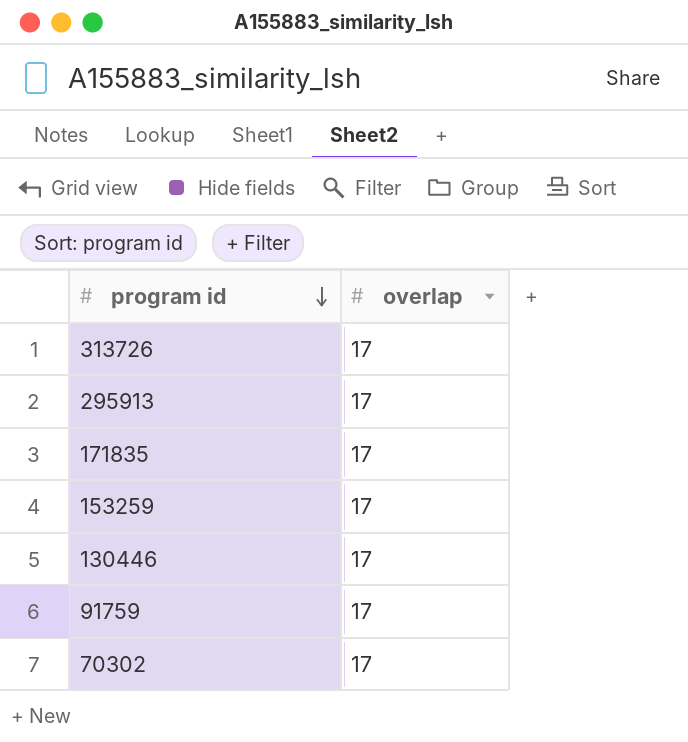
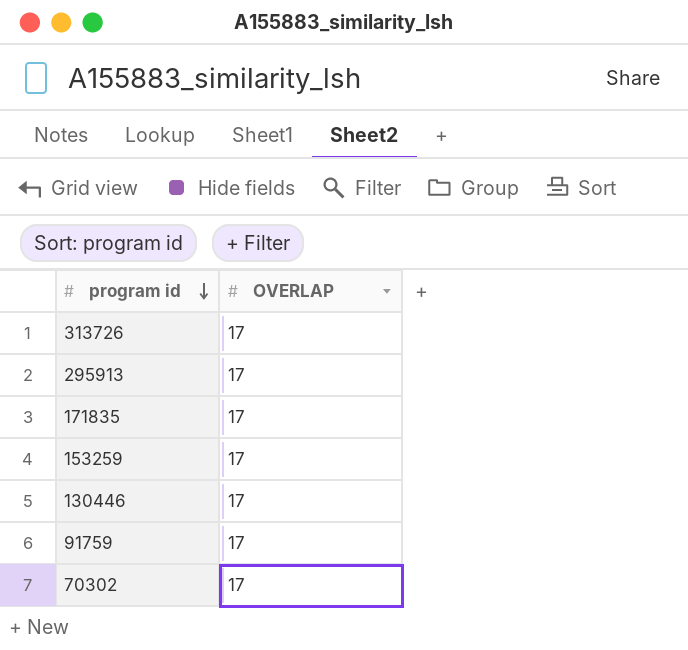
column name: overlap -> OVERLAP

